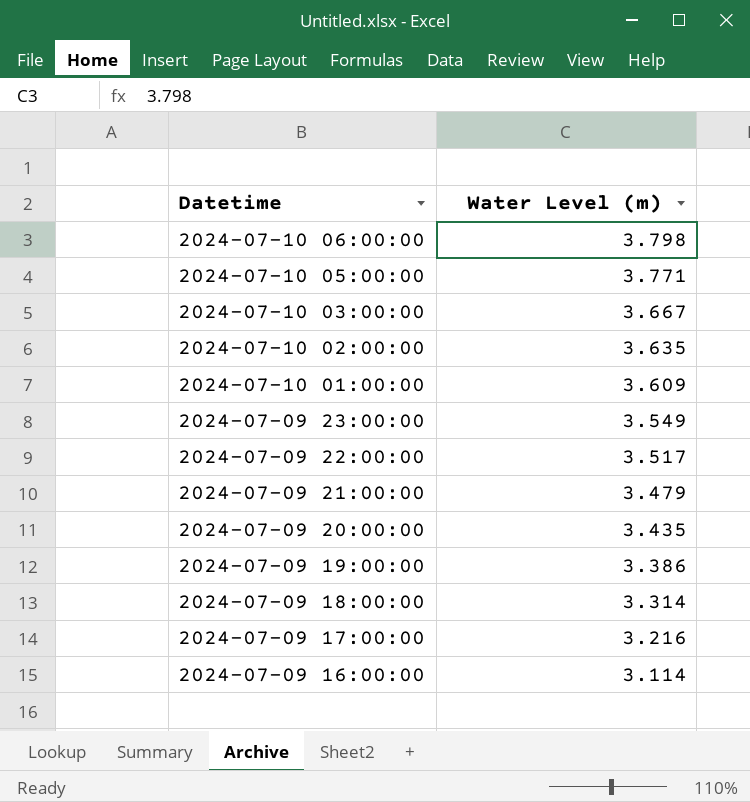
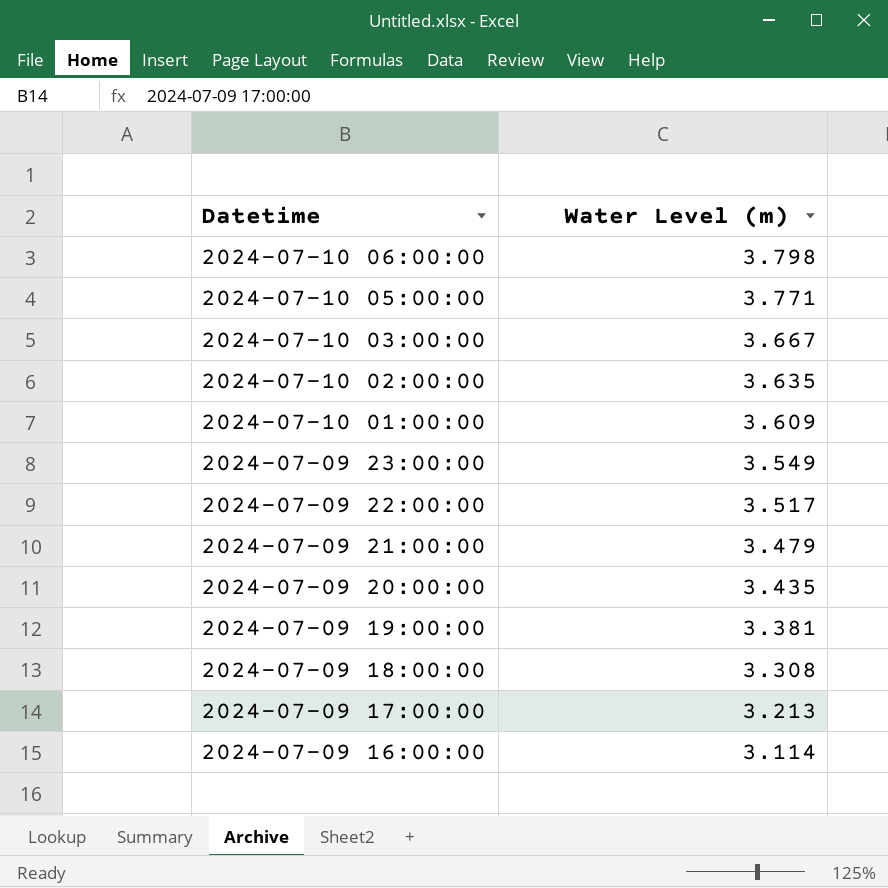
2024-07-09 19:00:00 | Water Level (m): 3.386 -> 3.381
2024-07-09 18:00:00 | Water Level (m): 3.314 -> 3.308
2024-07-09 17:00:00 | Water Level (m): 3.216 -> 3.213

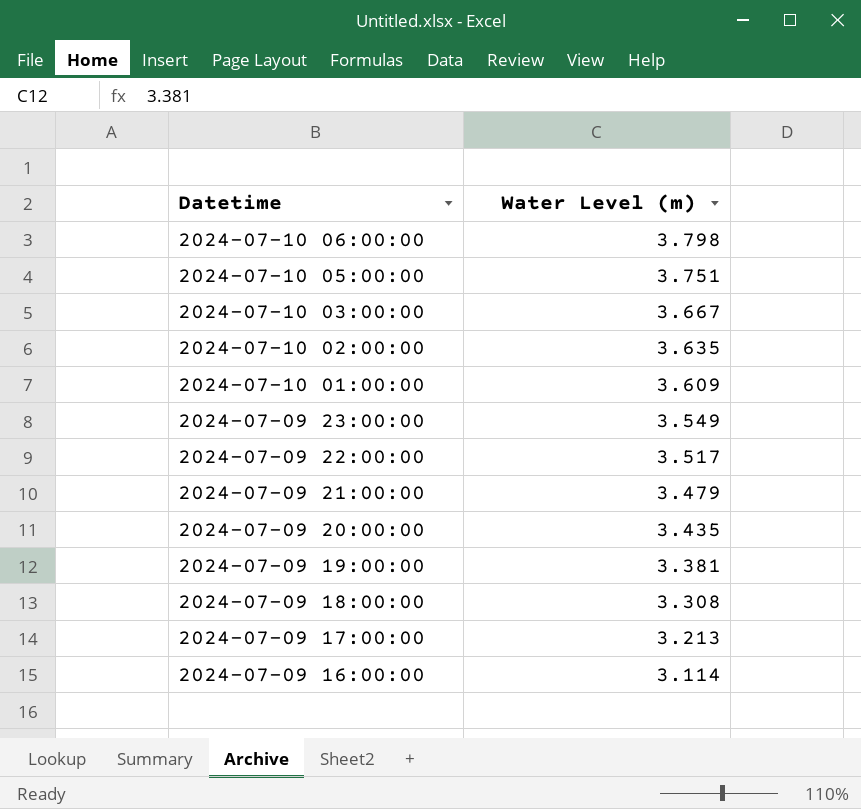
2024-07-10 05:00:00 | Water Level (m): 3.771 -> 3.751

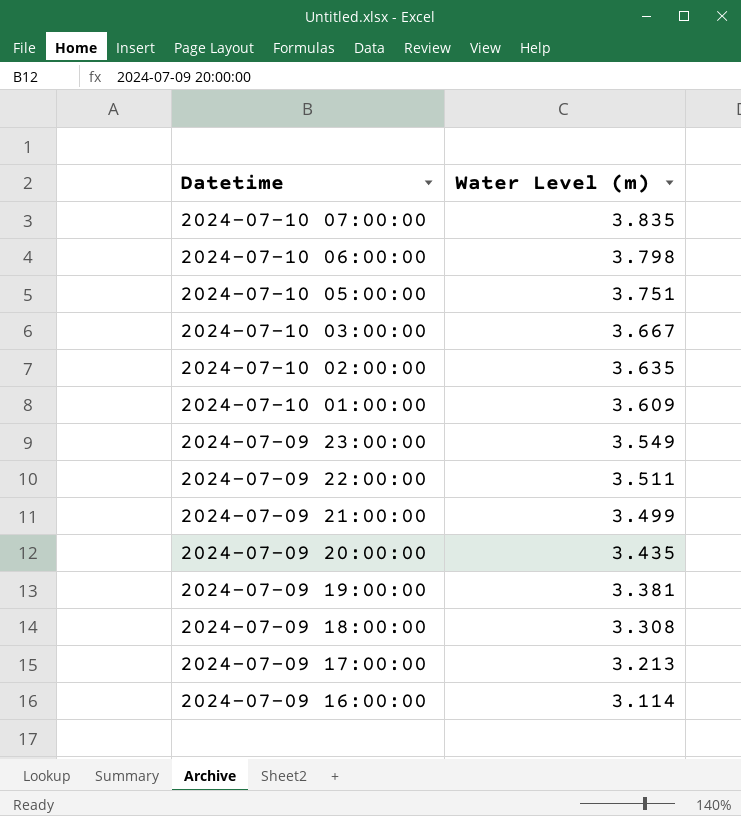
row 2024-07-10 07:00:00: none -> 3.835
2024-07-09 22:00:00 | Water Level (m): 3.517 -> 3.511
2024-07-09 21:00:00 | Water Level (m): 3.479 -> 3.499

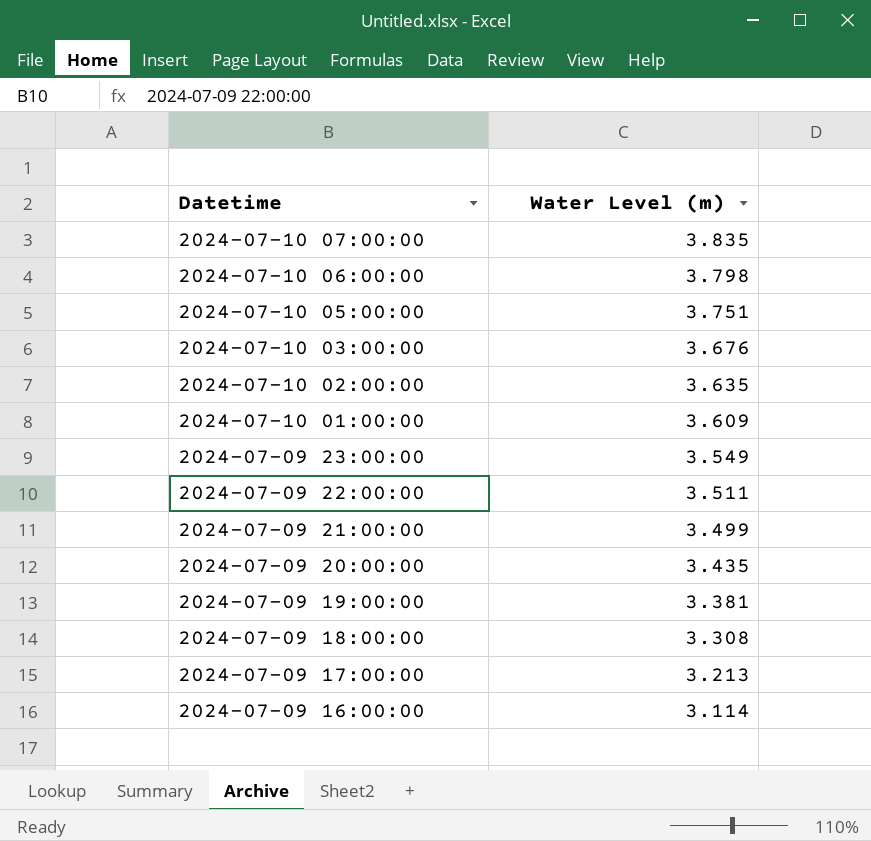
2024-07-10 03:00:00 | Water Level (m): 3.667 -> 3.676

